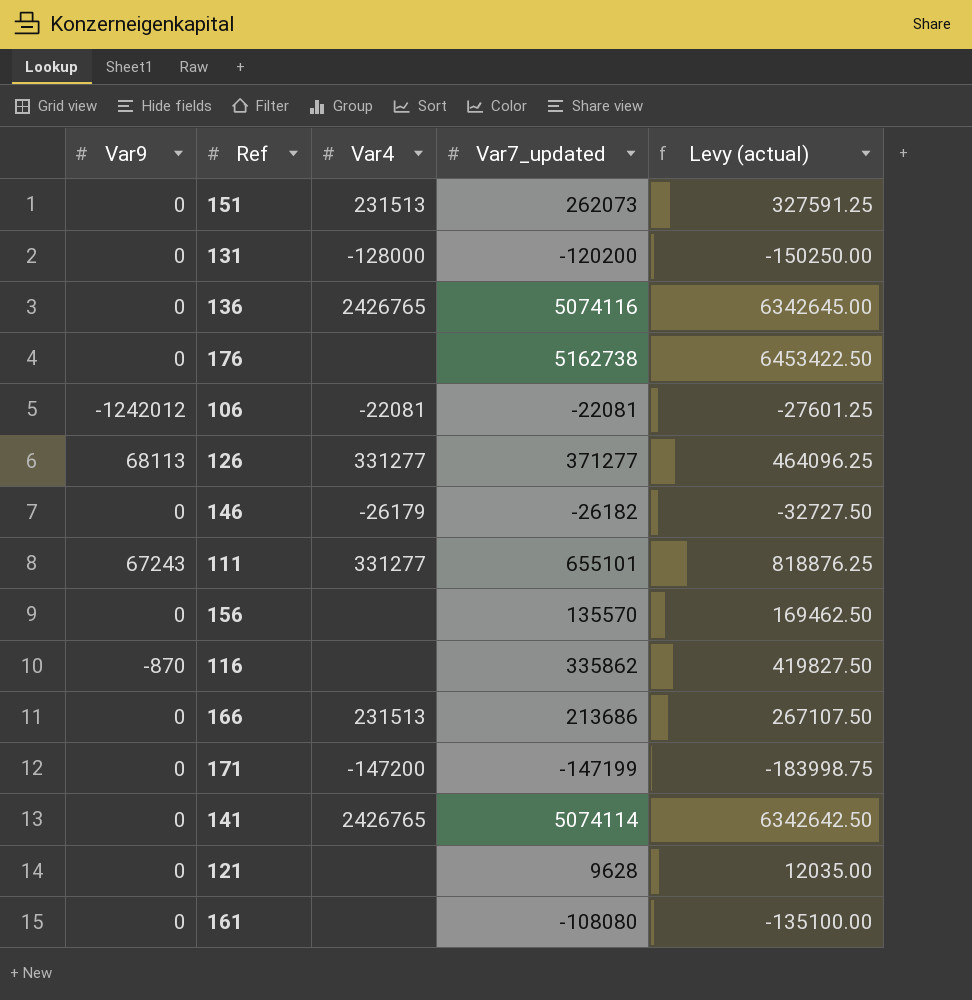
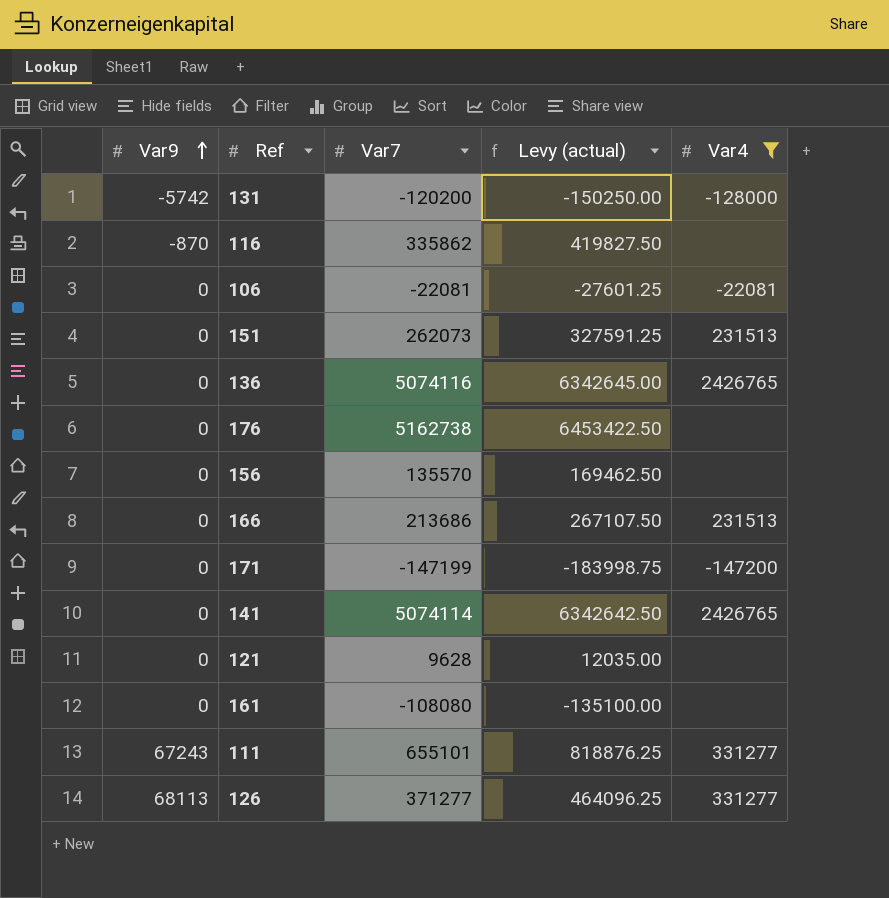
filter: none -> Var4 != -26179
row order: none -> Var9 ascending
column name: Var7_updated -> Var7
column Var4 | position: 3 -> 5
131 | Var9: 0 -> -5742
106 | Var9: -1242012 -> 0

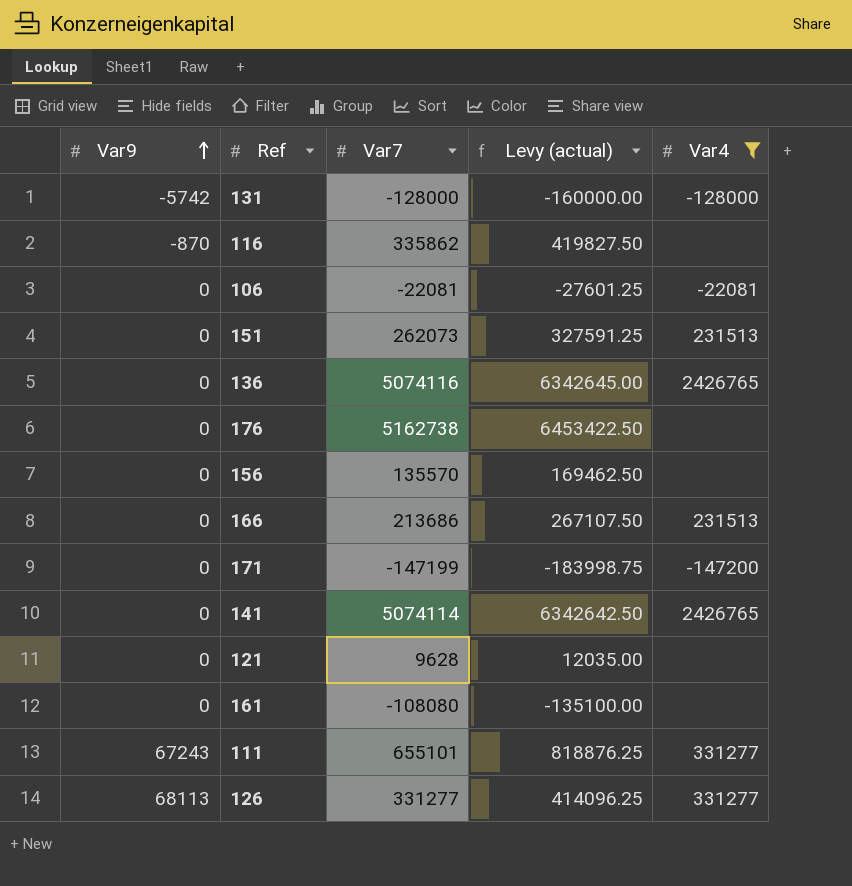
131 | Var7: -120200 -> -128000
131 | Levy (actual): -150250.00 -> -160000.00
126 | Var7: 371277 -> 331277
126 | Levy (actual): 464096.25 -> 414096.25

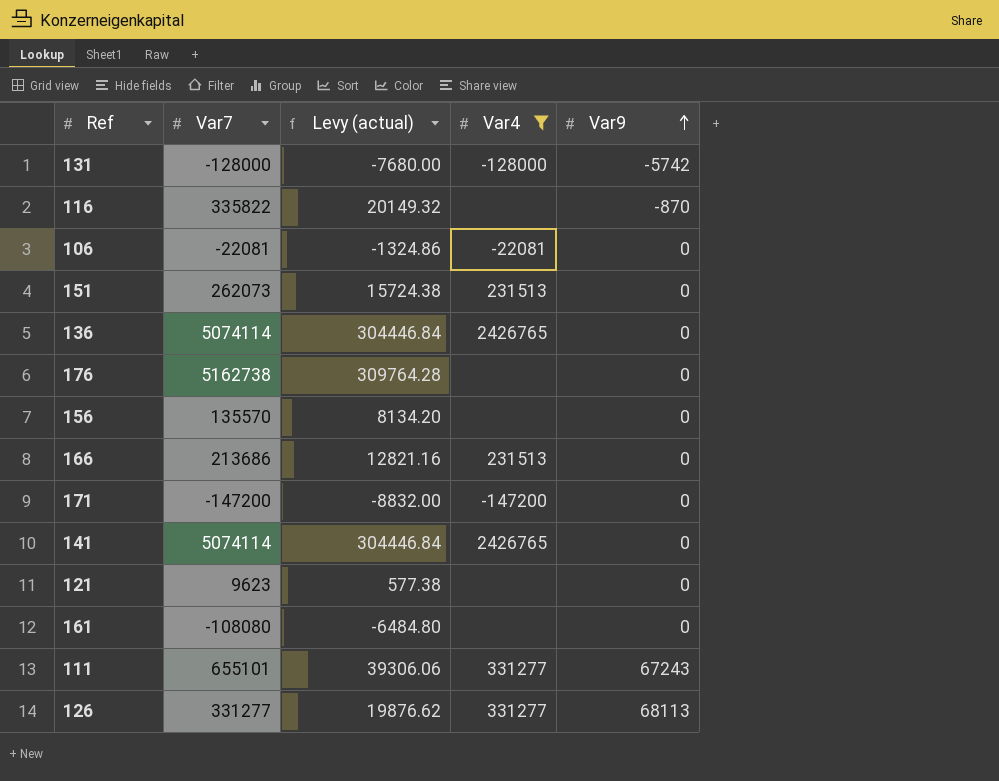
column Levy (actual) | formula: [Var7] * 1.25 -> [Var7] * 0.06
column Var9 | position: 1 -> 5
116 | Var7: 335862 -> 335822
136 | Var7: 5074116 -> 5074114
171 | Var7: -147199 -> -147200
121 | Var7: 9628 -> 9623

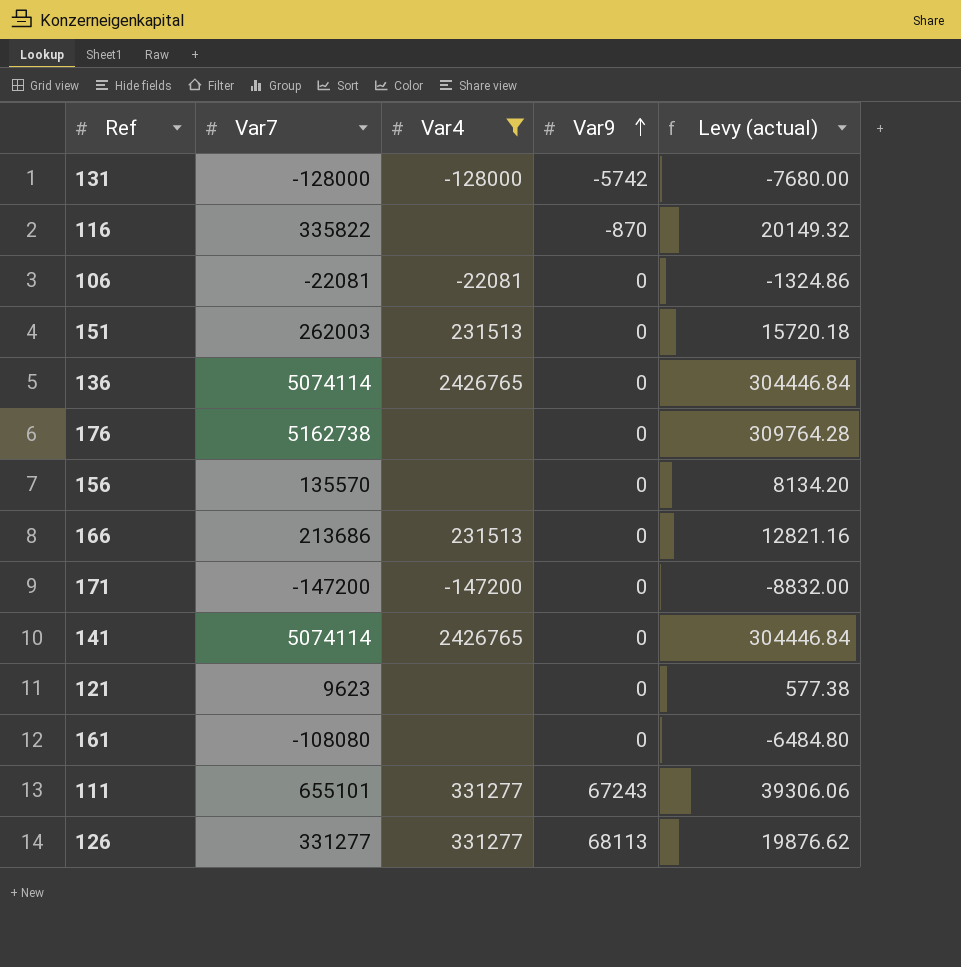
column Levy (actual) | position: 3 -> 5
151 | Var7: 262073 -> 262003
151 | Levy (actual): 15724.38 -> 15720.18

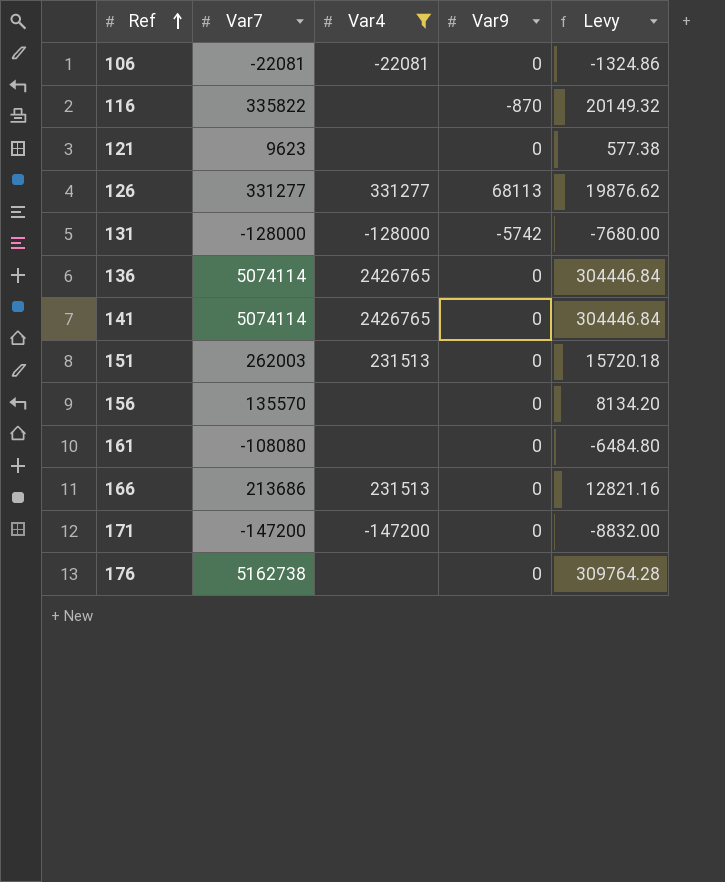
row order: Var9 ascending -> Ref ascending
column name: Levy (actual) -> Levy
row 111: 655101 | 331277 | 67243 | 39306.06 -> none

